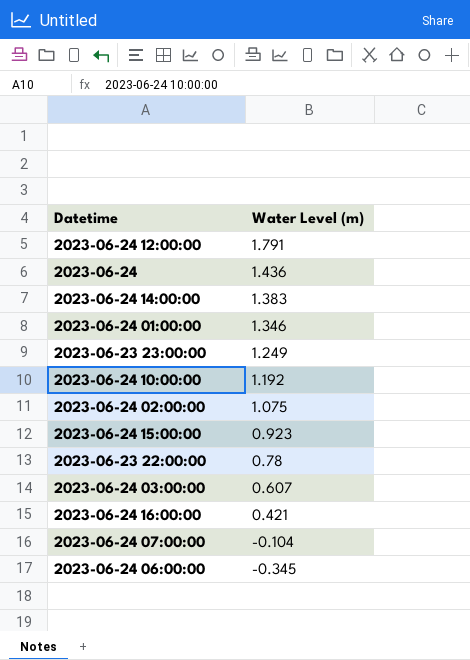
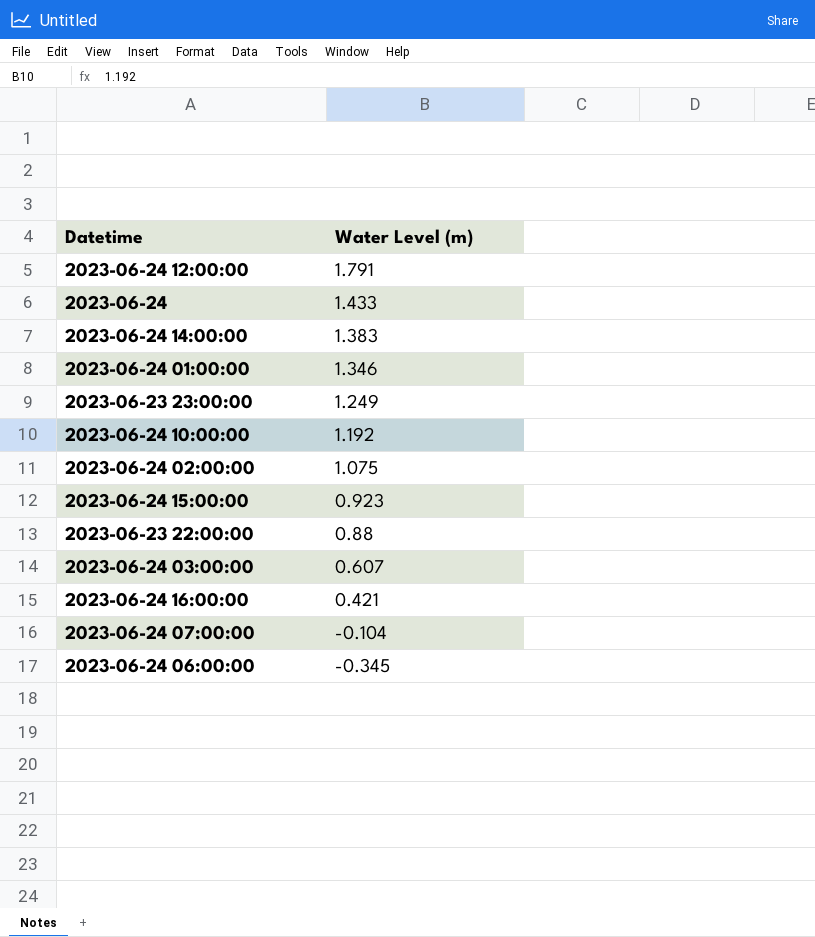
2023-06-24 | Water Level (m): 1.436 -> 1.433
2023-06-23 22:00:00 | Water Level (m): 0.78 -> 0.88

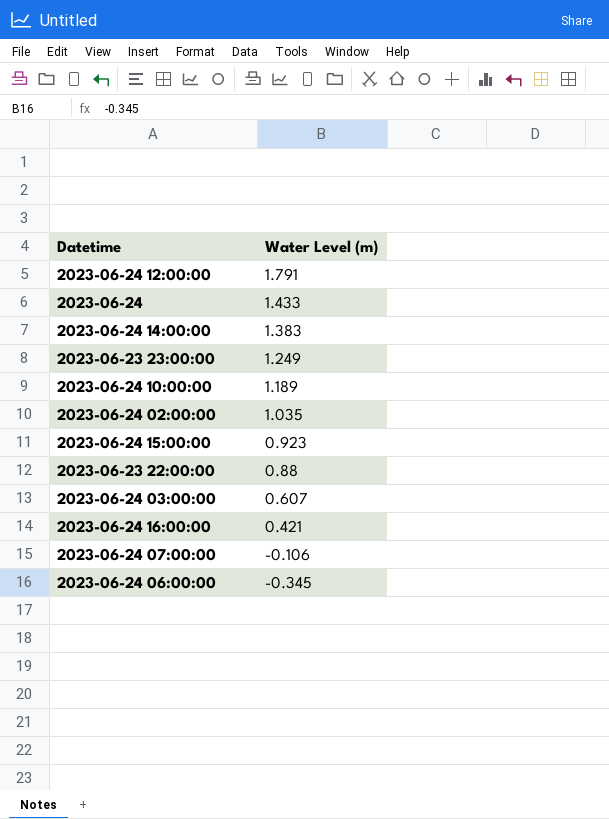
row 2023-06-24 01:00:00: 1.346 -> none
2023-06-24 10:00:00 | Water Level (m): 1.192 -> 1.189
2023-06-24 02:00:00 | Water Level (m): 1.075 -> 1.035
2023-06-24 07:00:00 | Water Level (m): -0.104 -> -0.106

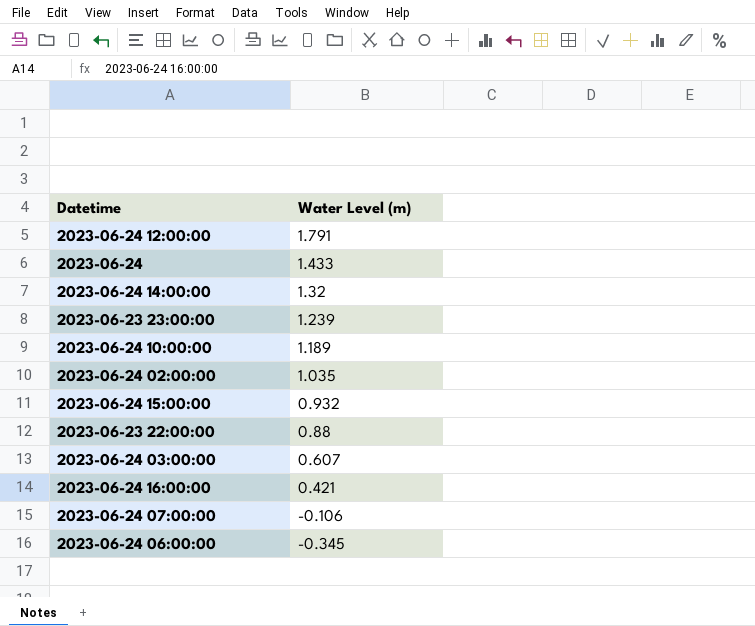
2023-06-24 14:00:00 | Water Level (m): 1.383 -> 1.32
2023-06-23 23:00:00 | Water Level (m): 1.249 -> 1.239
2023-06-24 15:00:00 | Water Level (m): 0.923 -> 0.932

